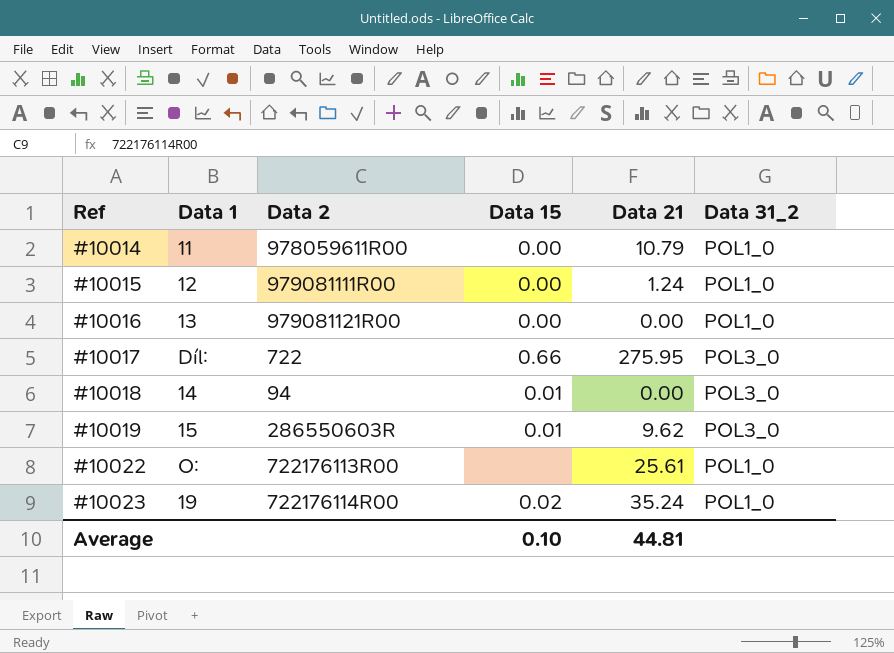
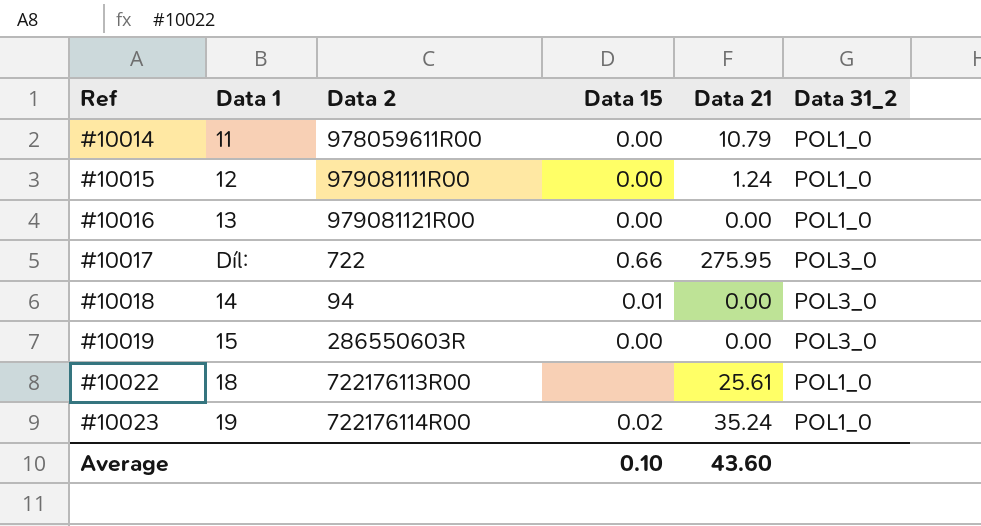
#10019 | Data 15: 0.01 -> 0.00
#10019 | Data 21: 9.62 -> 0.00
#10022 | Data 1: O: -> 18
Average | Data 21: 44.81 -> 43.60

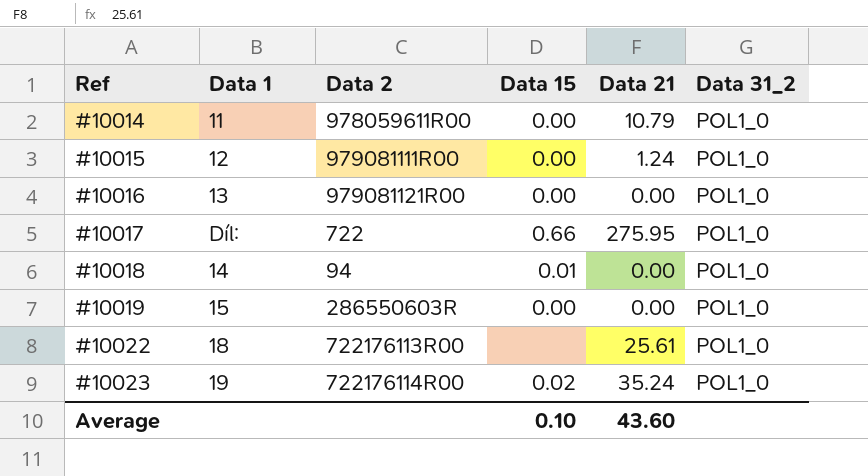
#10017 | Data 31_2: POL3_0 -> POL1_0
#10018 | Data 31_2: POL3_0 -> POL1_0
#10019 | Data 31_2: POL3_0 -> POL1_0

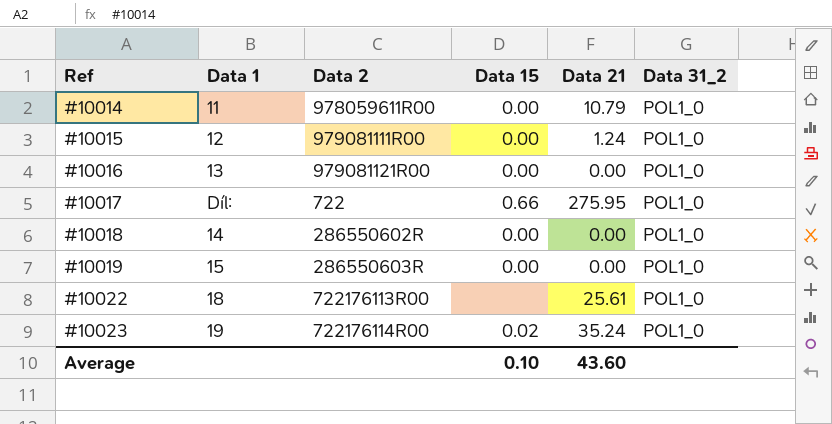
#10018 | Data 2: 94 -> 286550602R
#10018 | Data 15: 0.01 -> 0.00

